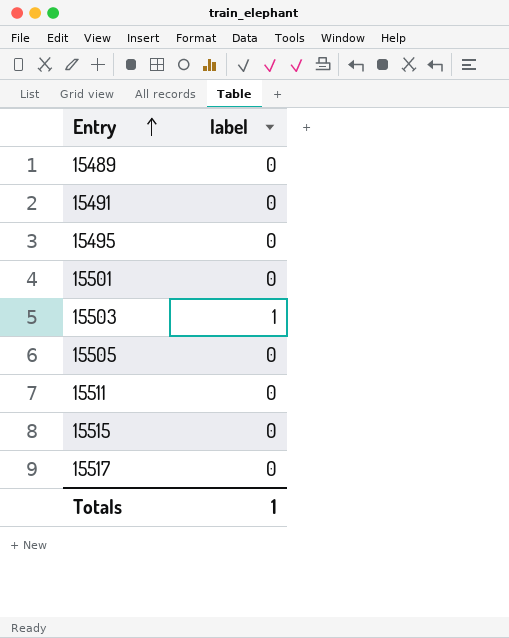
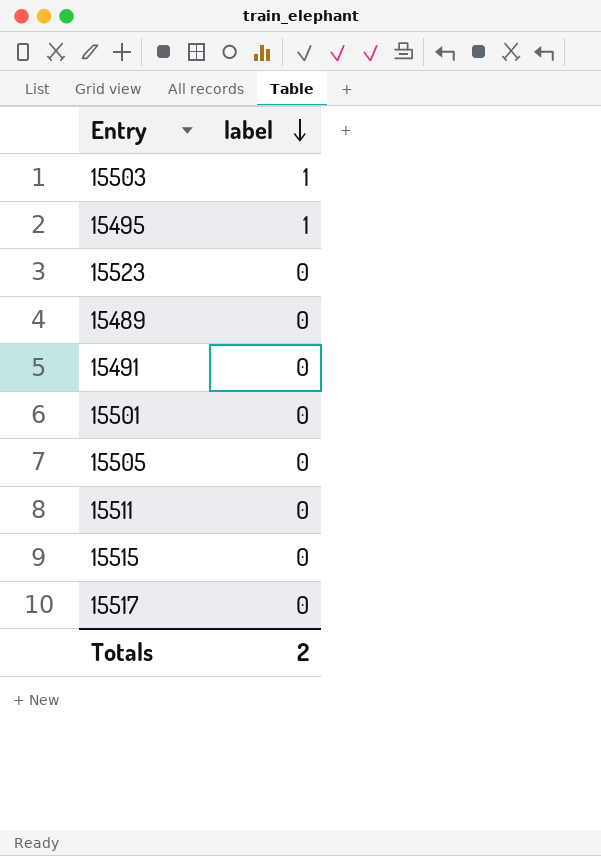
row order: Entry ascending -> label descending
15495 | label: 0 -> 1
row 15523: none -> 0
Totals | label: 1 -> 2

